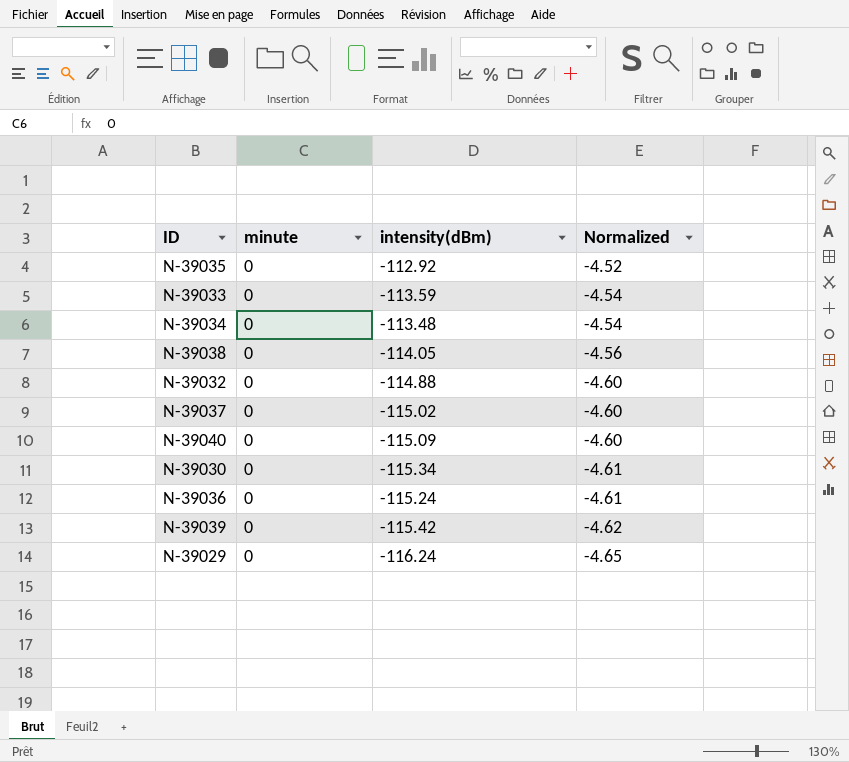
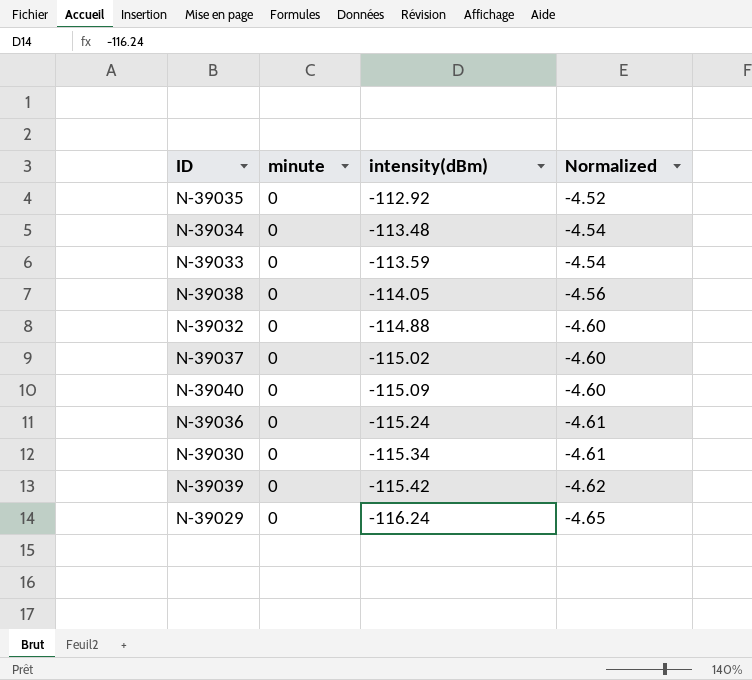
row order: Normalized descending -> intensity(dBm) descending

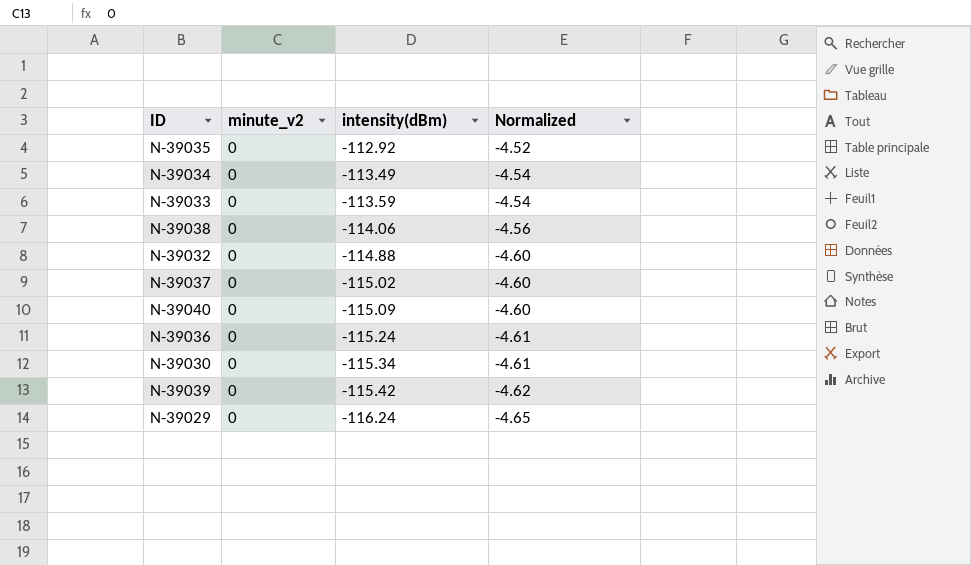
column name: minute -> minute_v2
N-39034 | intensity(dBm): -113.48 -> -113.49
N-39038 | intensity(dBm): -114.05 -> -114.06

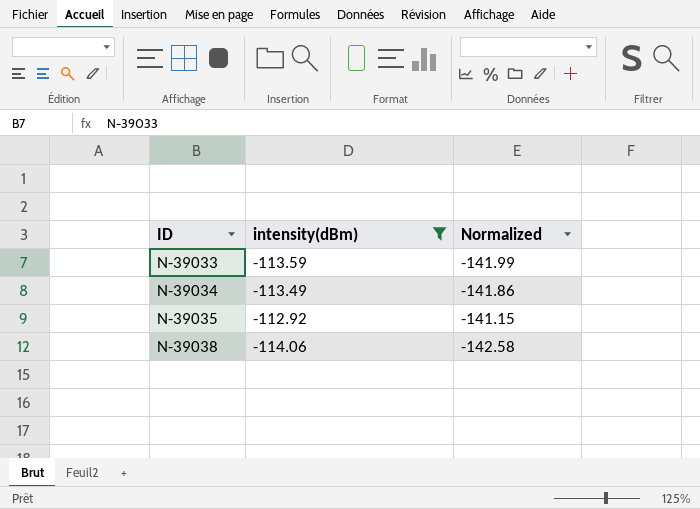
filter: none -> intensity(dBm) >= -114.06
row order: intensity(dBm) descending -> ID ascending
column minute_v2 | position: 2 -> none
column Normalized | formula: [intensity(dBm)] * 0.04 -> [intensity(dBm)] * 1.25

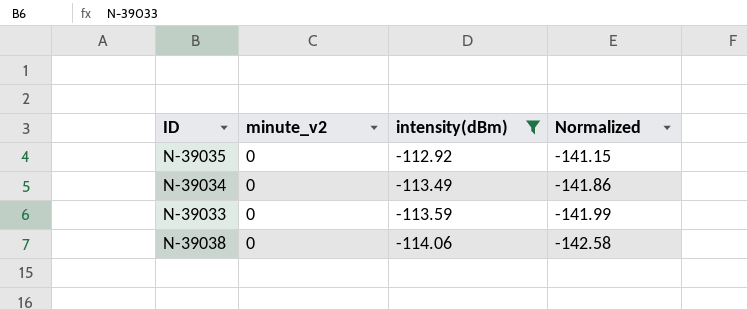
row order: ID ascending -> intensity(dBm) descending
column minute_v2 | position: none -> 2

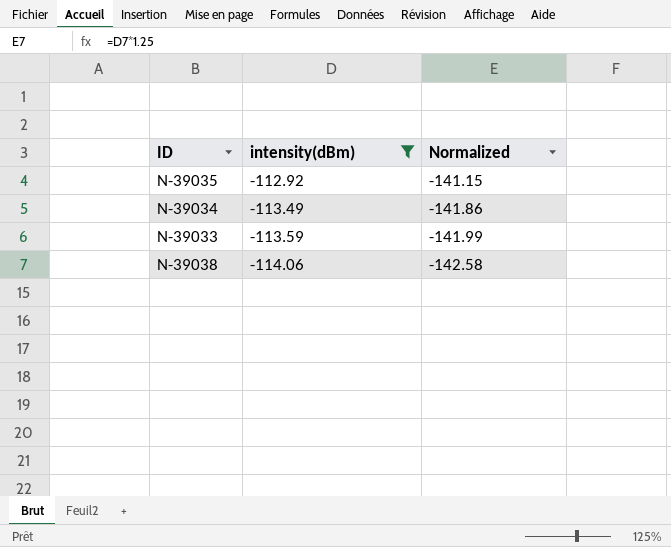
column minute_v2 | position: 2 -> none

